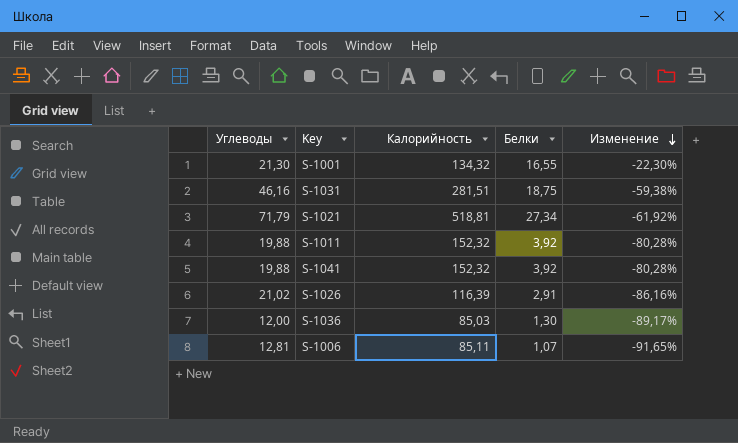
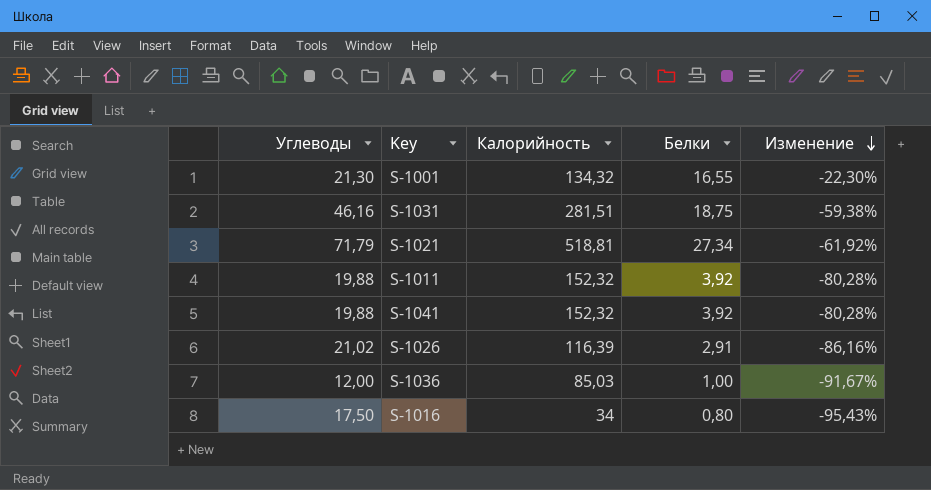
row S-1006: 12,81 | 85,11 | 1,07 | -91,65% -> none
S-1036 | Белки: 1,30 -> 1,00
S-1036 | Изменение: -89,17% -> -91,67%
row S-1016: none -> 17,50 | 34 | 0,80 | -95,43%

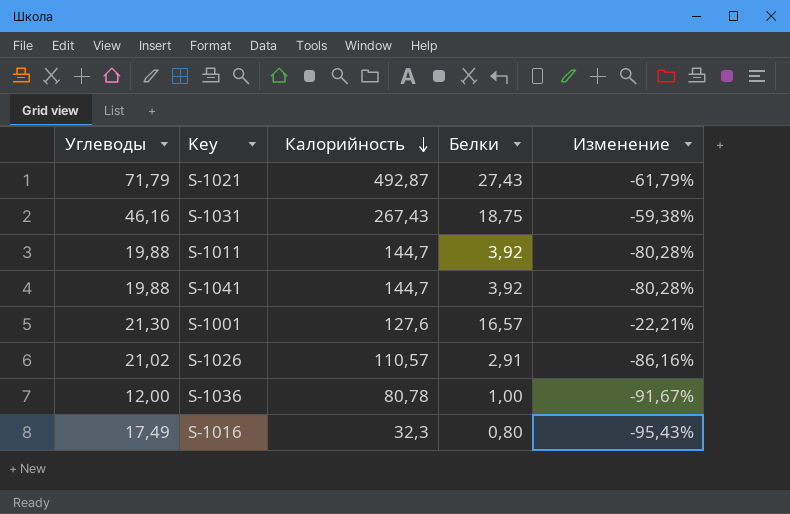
row order: Изменение descending -> Калорийность descending
S-1021 | Калорийность: 518,81 -> 492,87
S-1021 | Белки: 27,34 -> 27,43
S-1021 | Изменение: -61,92% -> -61,79%
S-1031 | Калорийность: 281,51 -> 267,43
S-1011 | Калорийность: 152,32 -> 144,7
S-1041 | Калорийность: 152,32 -> 144,7
S-1001 | Калорийность: 134,32 -> 127,6
S-1001 | Белки: 16,55 -> 16,57
S-1001 | Изменение: -22,30% -> -22,21%
S-1026 | Калорийность: 116,39 -> 110,57
S-1036 | Калорийность: 85,03 -> 80,78
S-1016 | Углеводы: 17,50 -> 17,49
S-1016 | Калорийность: 34 -> 32,3

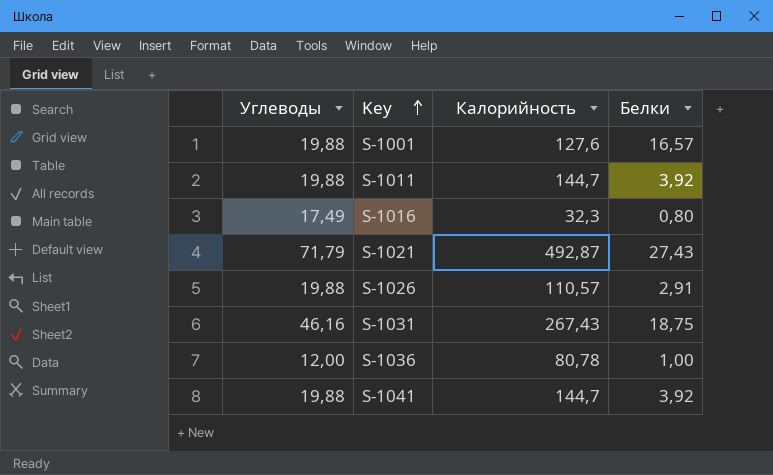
row order: Калорийность descending -> Key ascending
column Изменение | formula: ([Белки] - [Углеводы]) / [Углеводы] -> none
S-1001 | Углеводы: 21,30 -> 19,88
S-1026 | Углеводы: 21,02 -> 19,88

